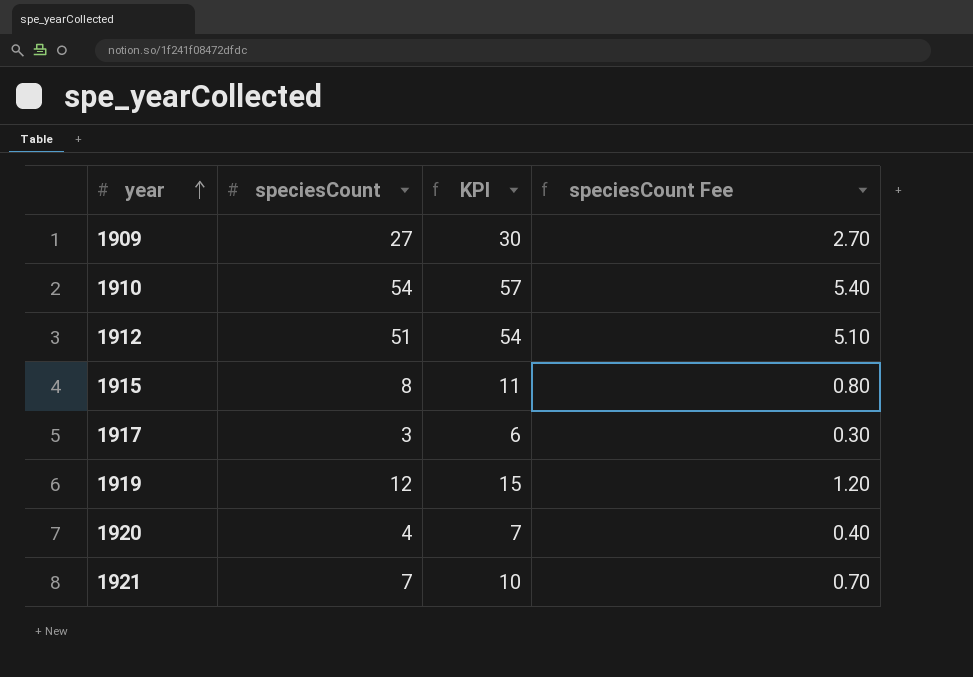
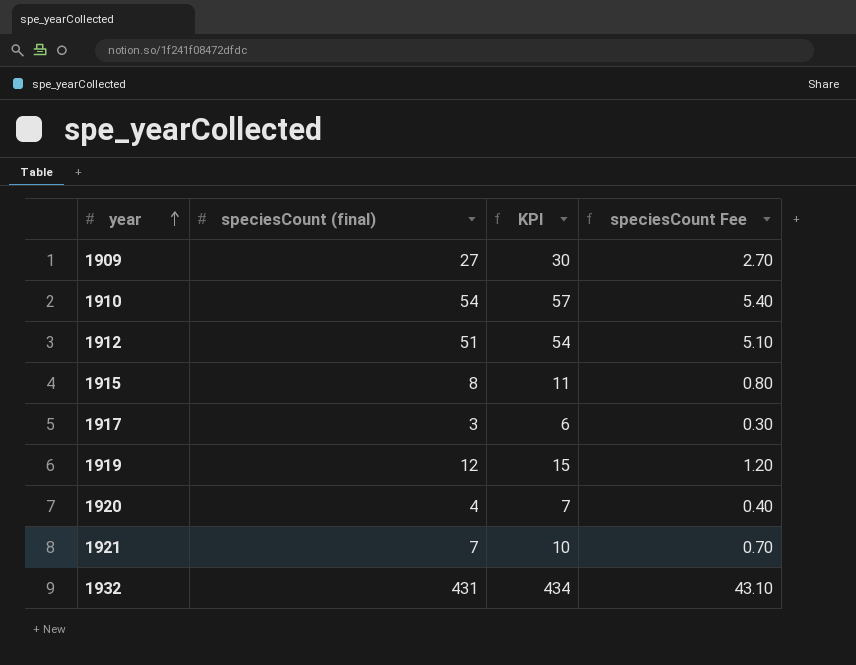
column name: speciesCount -> speciesCount (final)
row 1932: none -> 431 | 434 | 43.10

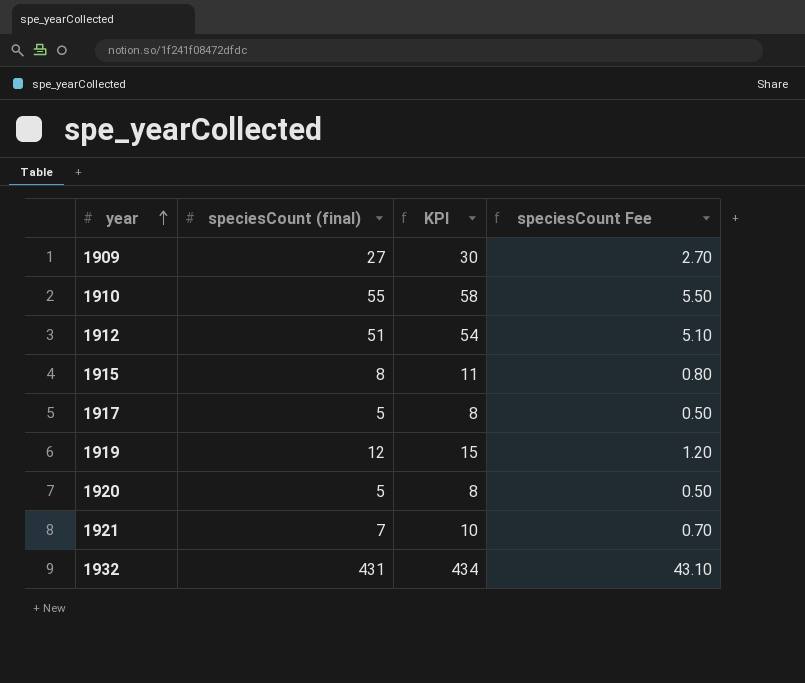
1910 | speciesCount (final): 54 -> 55
1910 | KPI: 57 -> 58
1910 | speciesCount Fee: 5.40 -> 5.50
1917 | speciesCount (final): 3 -> 5
1917 | KPI: 6 -> 8
1917 | speciesCount Fee: 0.30 -> 0.50
1920 | speciesCount (final): 4 -> 5
1920 | KPI: 7 -> 8
1920 | speciesCount Fee: 0.40 -> 0.50

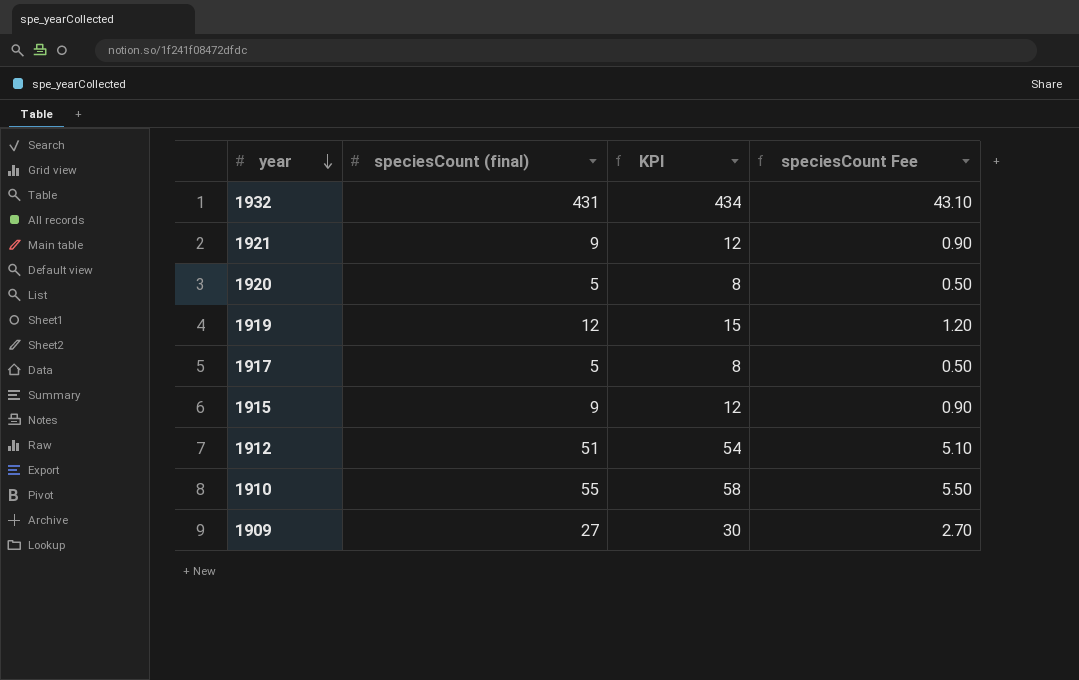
row order: year ascending -> year descending
1921 | speciesCount (final): 7 -> 9
1921 | KPI: 10 -> 12
1921 | speciesCount Fee: 0.70 -> 0.90
1915 | speciesCount (final): 8 -> 9
1915 | KPI: 11 -> 12
1915 | speciesCount Fee: 0.80 -> 0.90

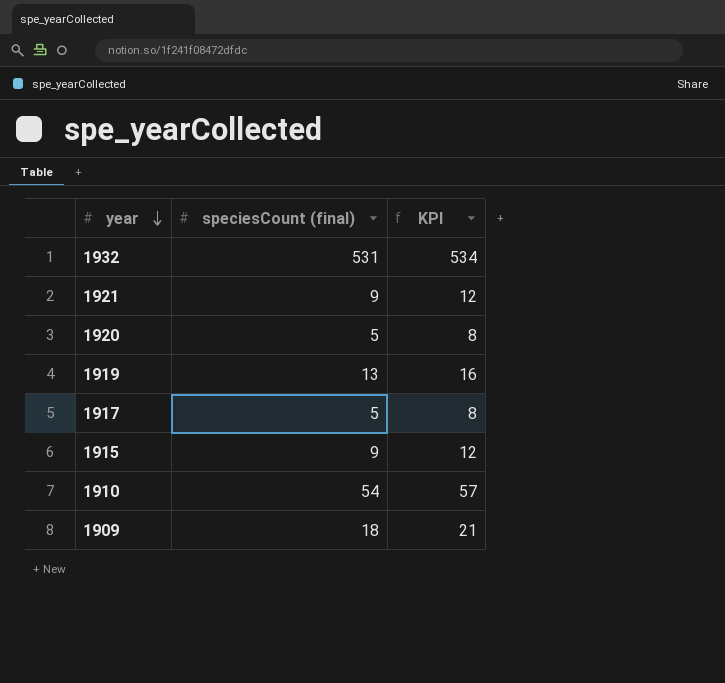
column speciesCount Fee | formula: [speciesCount (final)] * 0.1 -> none
row 1912: 51 | 54 | 5.10 -> none
1932 | speciesCount (final): 431 -> 531
1932 | KPI: 434 -> 534
1919 | speciesCount (final): 12 -> 13
1919 | KPI: 15 -> 16
1910 | speciesCount (final): 55 -> 54
1910 | KPI: 58 -> 57
1909 | speciesCount (final): 27 -> 18
1909 | KPI: 30 -> 21

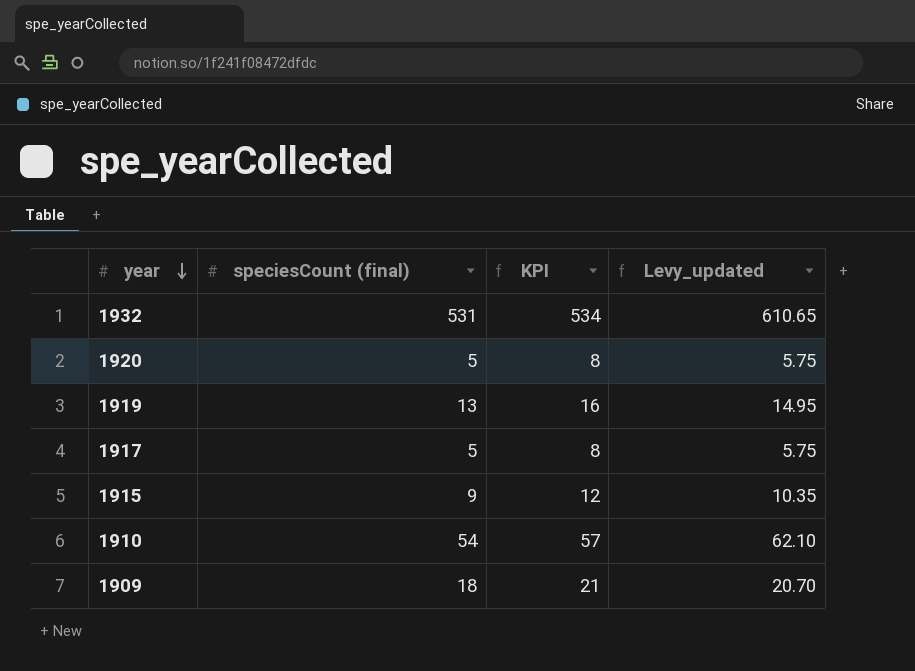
column Levy_updated | formula: none -> [speciesCount (final)] * 1.15
row 1921: 9 | 12 -> none

